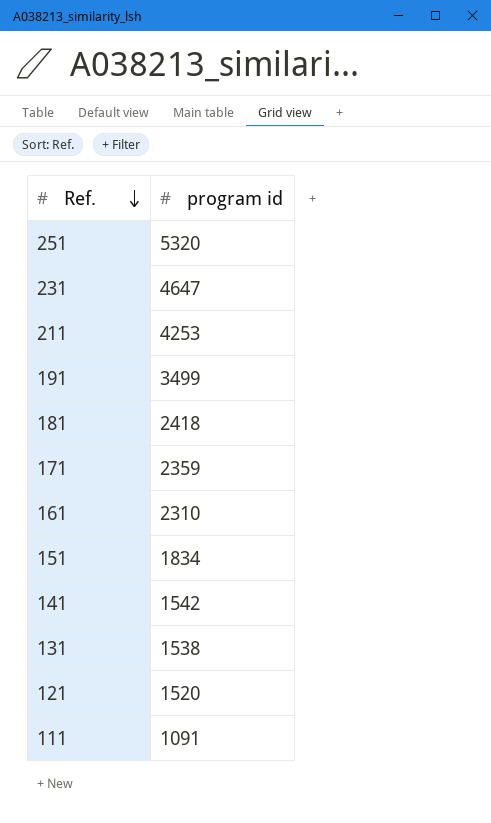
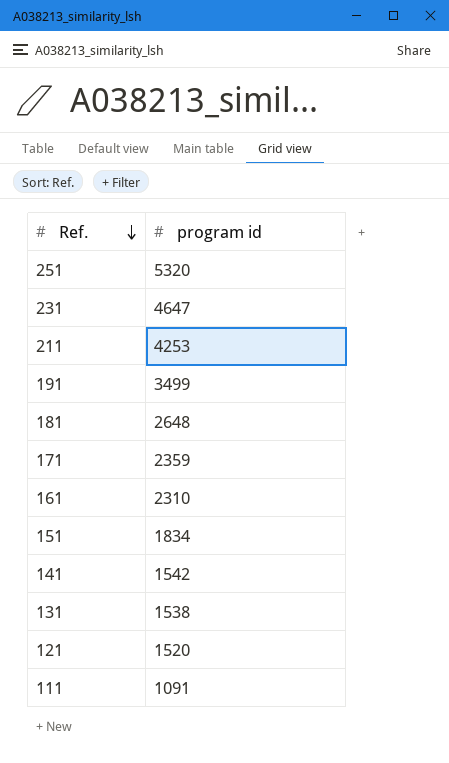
181 | program id: 2418 -> 2648

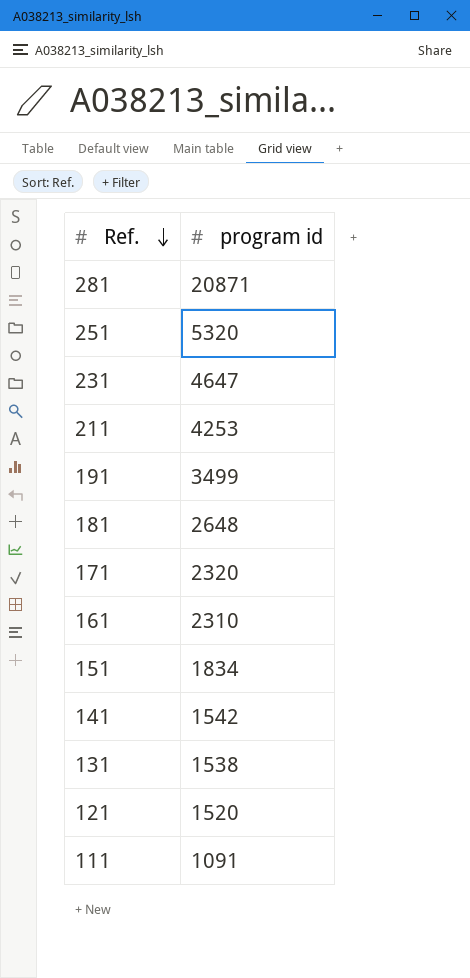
row 281: none -> 20871
171 | program id: 2359 -> 2320

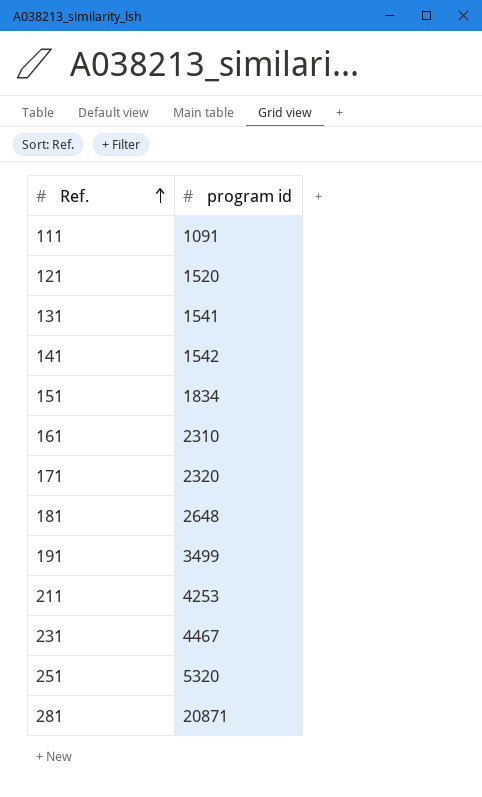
row order: Ref. descending -> Ref. ascending
131 | program id: 1538 -> 1541
231 | program id: 4647 -> 4467

